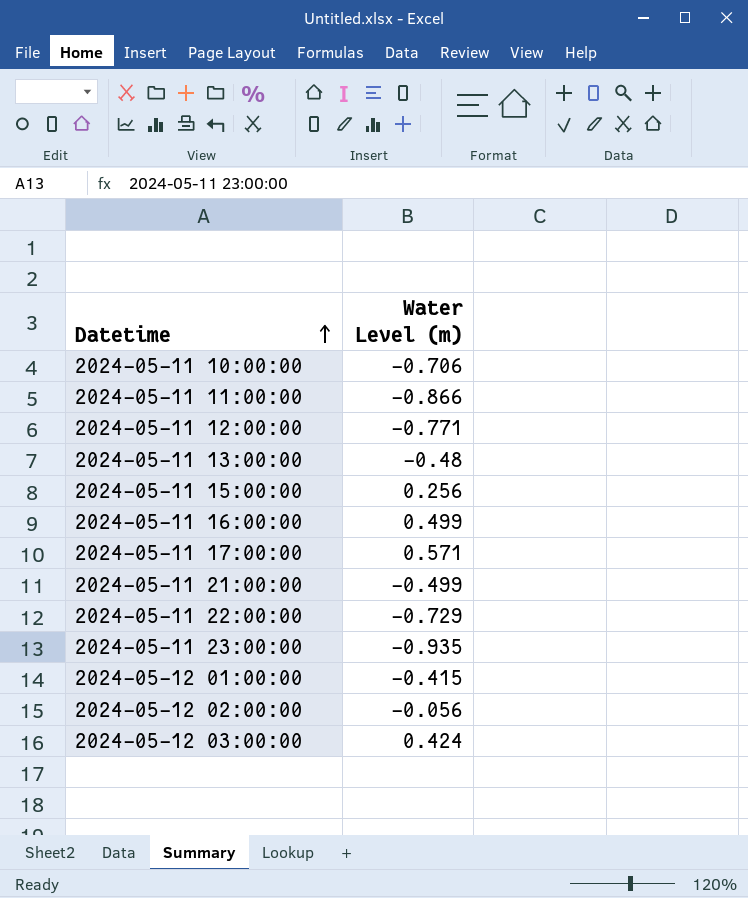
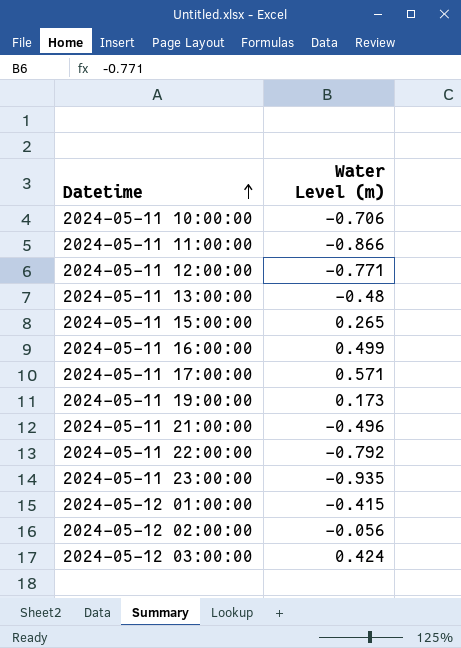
2024-05-11 15:00:00 | Water Level (m): 0.256 -> 0.265
row 2024-05-11 19:00:00: none -> 0.173
2024-05-11 21:00:00 | Water Level (m): -0.499 -> -0.496
2024-05-11 22:00:00 | Water Level (m): -0.729 -> -0.792

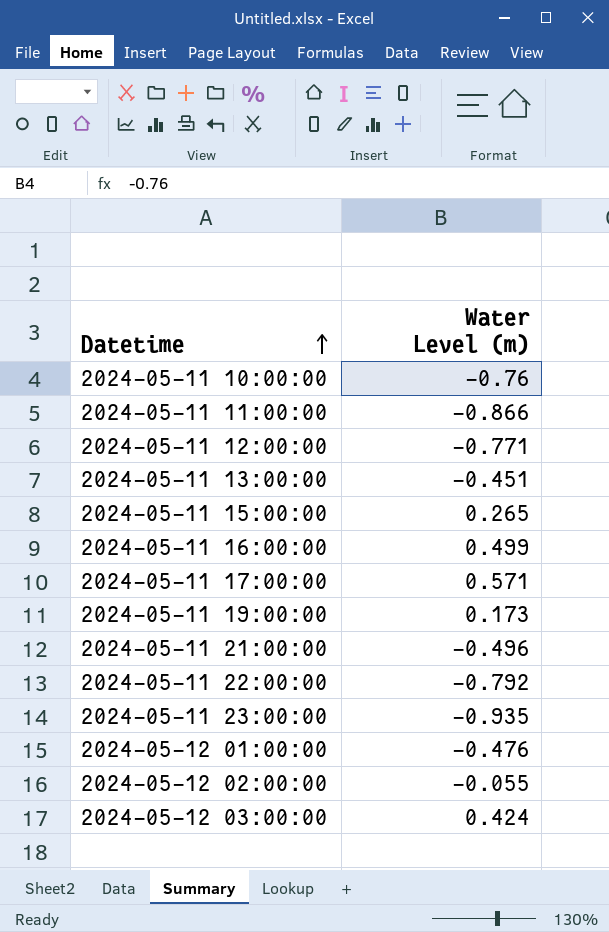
2024-05-11 10:00:00 | Water Level (m): -0.706 -> -0.76
2024-05-11 13:00:00 | Water Level (m): -0.48 -> -0.451
2024-05-12 01:00:00 | Water Level (m): -0.415 -> -0.476
2024-05-12 02:00:00 | Water Level (m): -0.056 -> -0.055

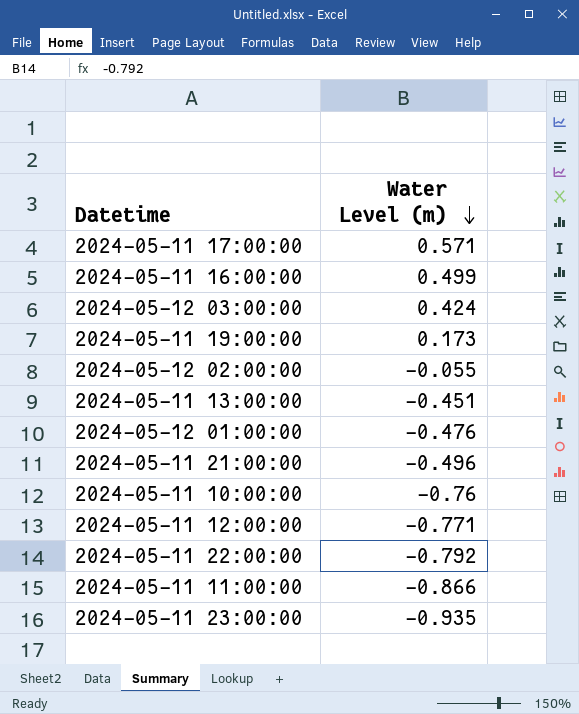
row order: Datetime ascending -> Water Level (m) descending
row 2024-05-11 15:00:00: 0.265 -> none

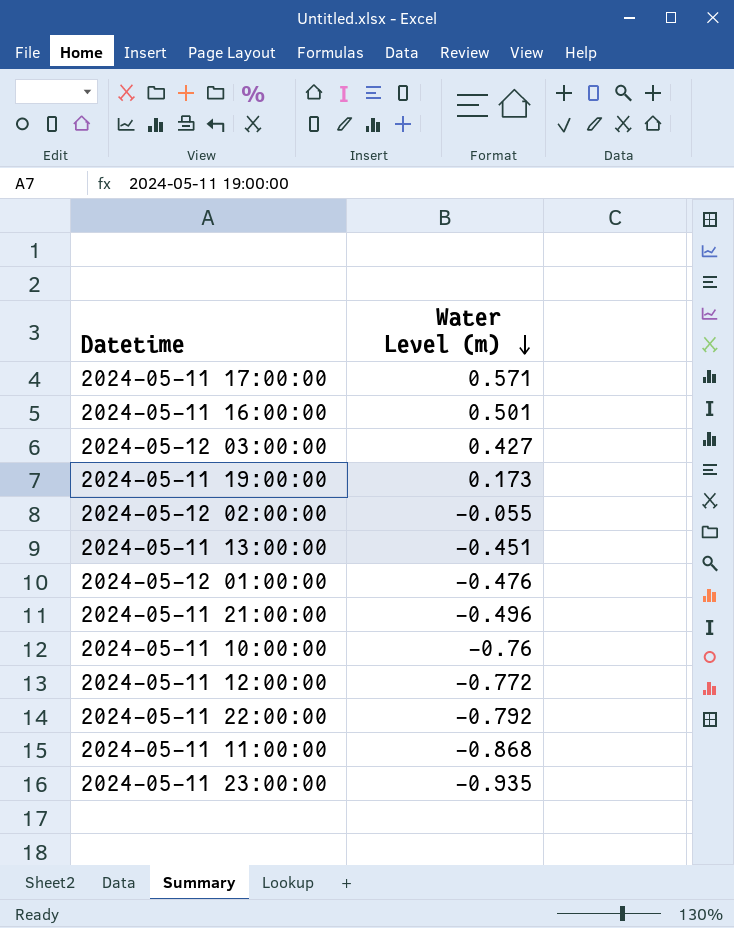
2024-05-11 16:00:00 | Water Level (m): 0.499 -> 0.501
2024-05-12 03:00:00 | Water Level (m): 0.424 -> 0.427
2024-05-11 12:00:00 | Water Level (m): -0.771 -> -0.772
2024-05-11 11:00:00 | Water Level (m): -0.866 -> -0.868

